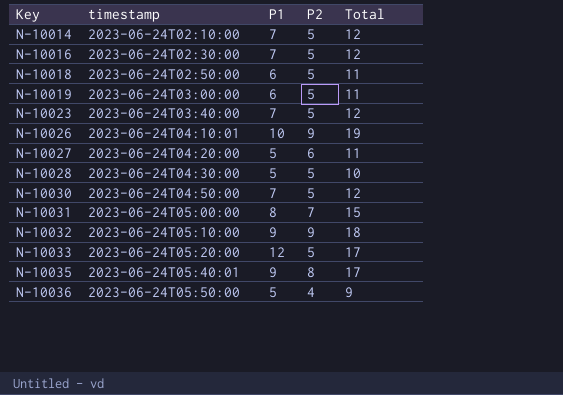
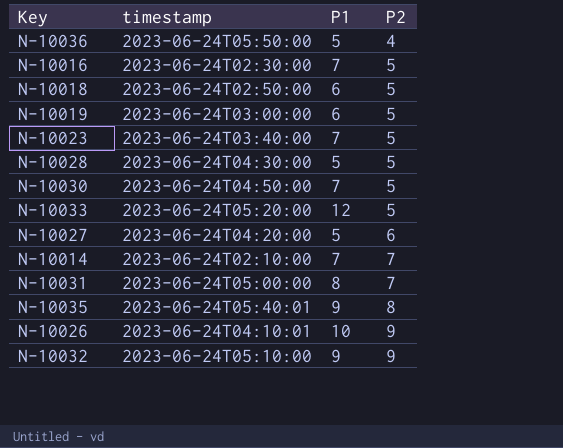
row order: Key ascending -> P2 ascending
column Total | formula: [P1] + [P2] -> none
N-10014 | P2: 5 -> 7

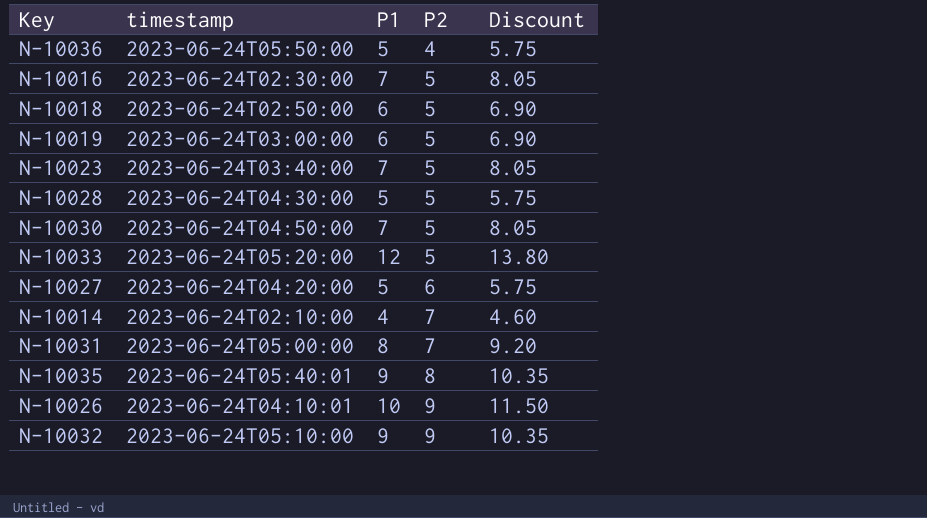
column Discount | formula: none -> [P1] * 1.15
N-10014 | P1: 7 -> 4

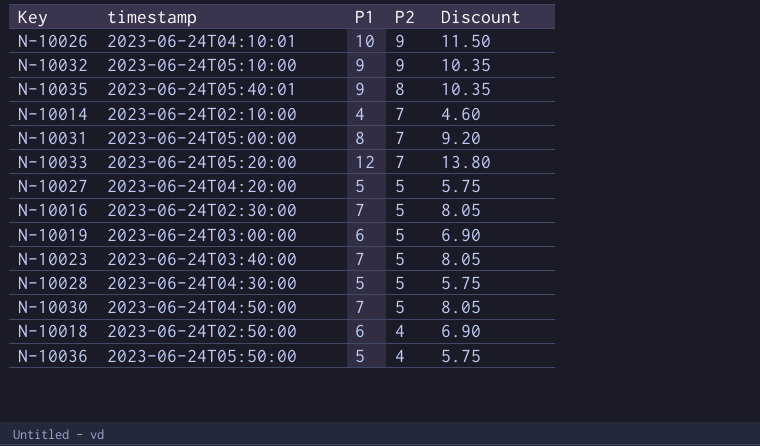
row order: P2 ascending -> P2 descending
N-10033 | P2: 5 -> 7
N-10027 | P2: 6 -> 5
N-10018 | P2: 5 -> 4

